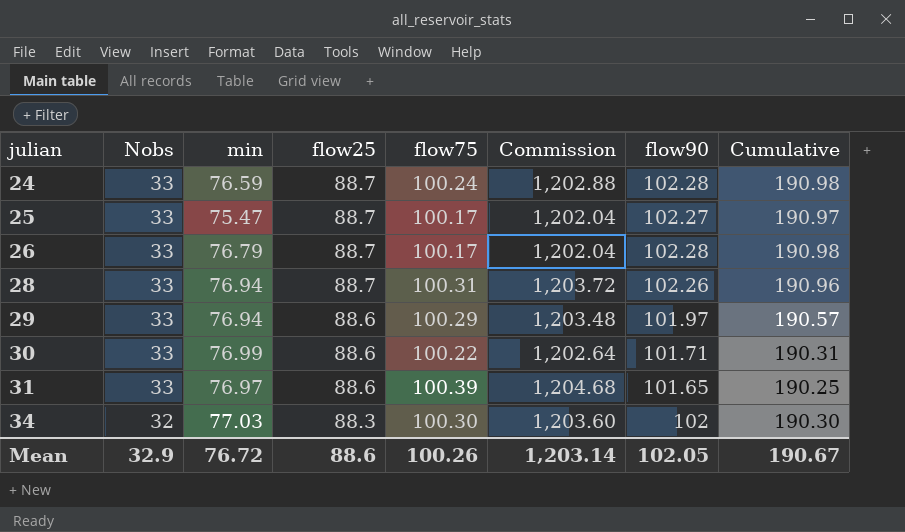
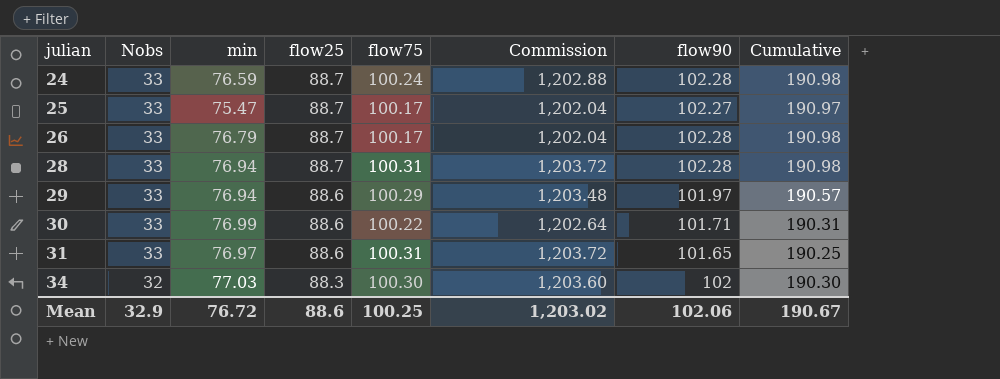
28 | flow90: 102.26 -> 102.28
28 | Cumulative: 190.96 -> 190.98
31 | flow75: 100.39 -> 100.31
31 | Commission: 1,204.68 -> 1,203.72
Mean | flow75: 100.26 -> 100.25
Mean | Commission: 1,203.14 -> 1,203.02
Mean | flow90: 102.05 -> 102.06

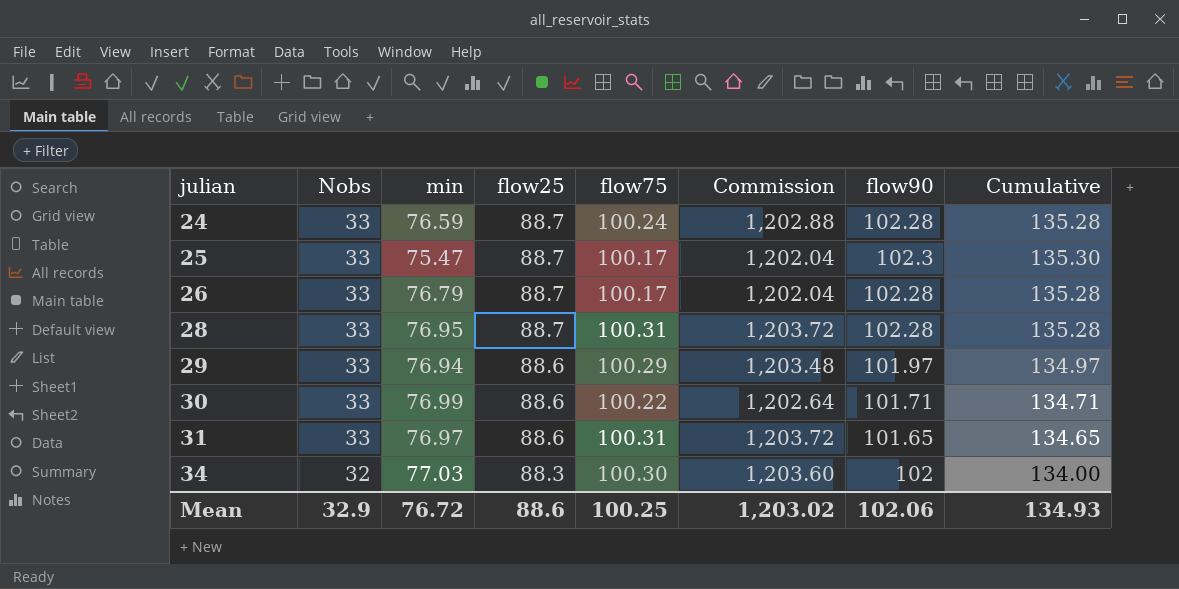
column Cumulative | formula: [flow25] + [flow90] -> [Nobs] + [flow90]
25 | flow90: 102.27 -> 102.3
28 | min: 76.94 -> 76.95
Mean | Cumulative: 190.67 -> 134.93

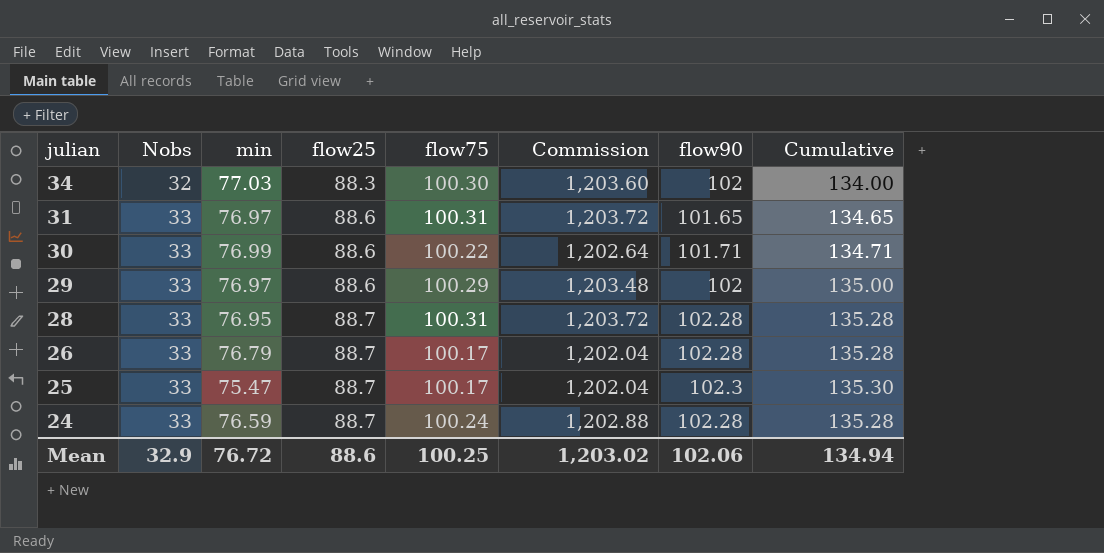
row order: julian ascending -> julian descending
29 | min: 76.94 -> 76.97
29 | flow90: 101.97 -> 102
29 | Cumulative: 134.97 -> 135.00
Mean | Cumulative: 134.93 -> 134.94

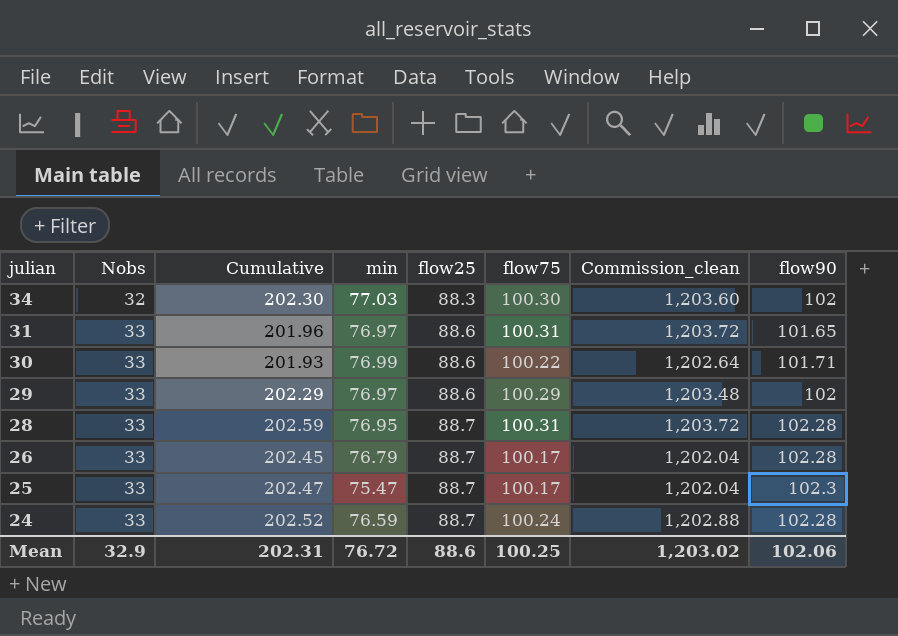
column Cumulative | formula: [Nobs] + [flow90] -> [flow75] + [flow90]
column Cumulative | position: 8 -> 3
column name: Commission -> Commission_clean
Mean | Cumulative: 134.94 -> 202.31

